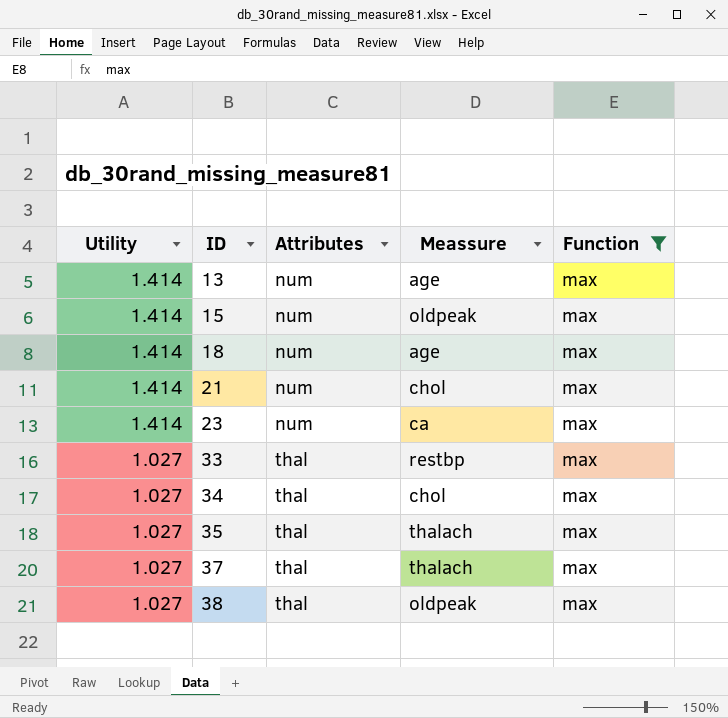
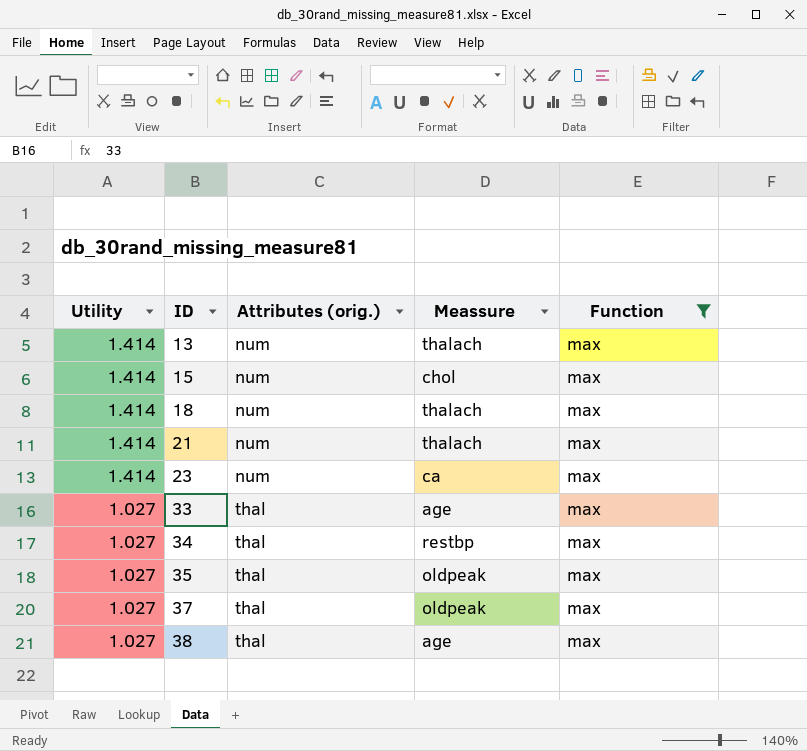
column name: Attributes -> Attributes (orig.)
13 | Meassure: age -> thalach
15 | Meassure: oldpeak -> chol
18 | Meassure: age -> thalach
21 | Meassure: chol -> thalach
33 | Meassure: restbp -> age
34 | Meassure: chol -> restbp
35 | Meassure: thalach -> oldpeak
37 | Meassure: thalach -> oldpeak
38 | Meassure: oldpeak -> age

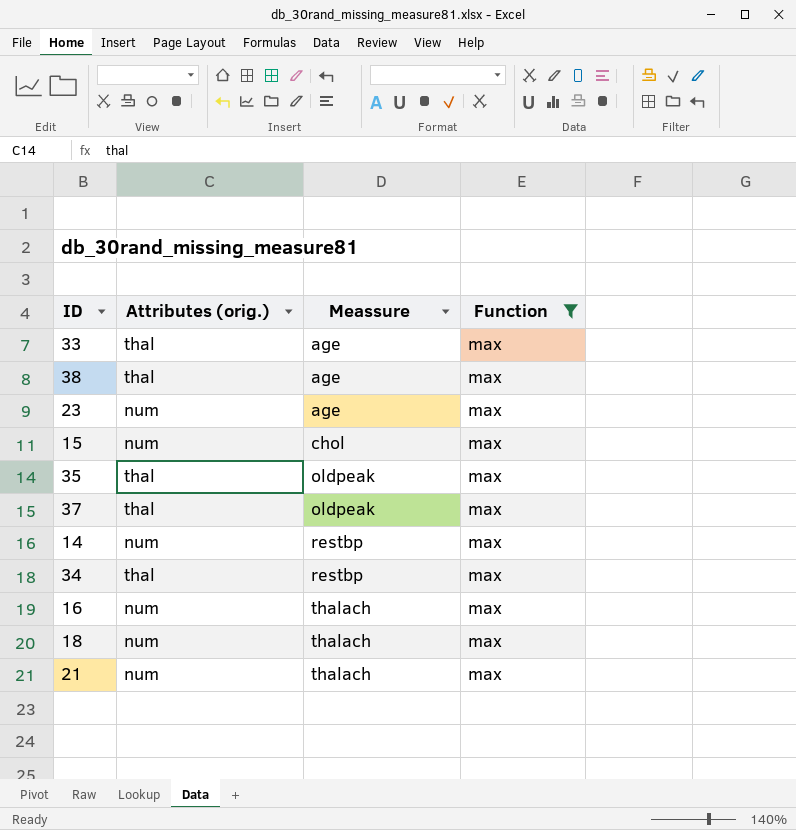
row order: Utility descending -> Meassure ascending
column Utility | position: 1 -> none
row 13: 1.414 | num | thalach | max -> none
23 | Meassure: ca -> age
row 14: none -> num | restbp | max
row 16: none -> num | thalach | max

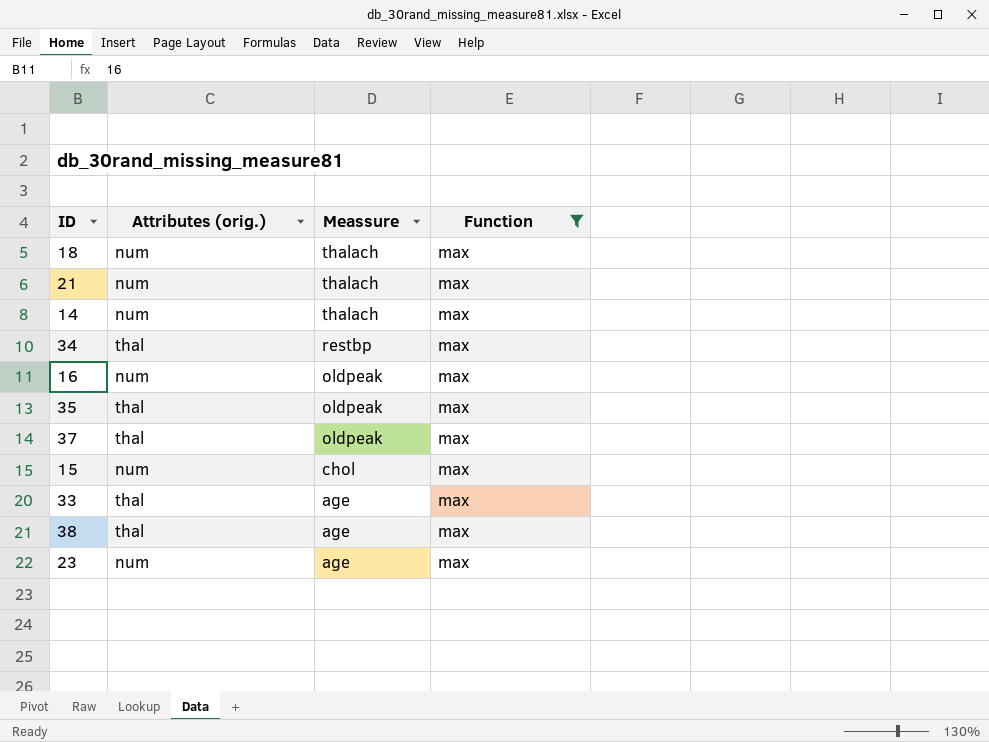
row order: Meassure ascending -> Meassure descending
14 | Meassure: restbp -> thalach
16 | Meassure: thalach -> oldpeak

